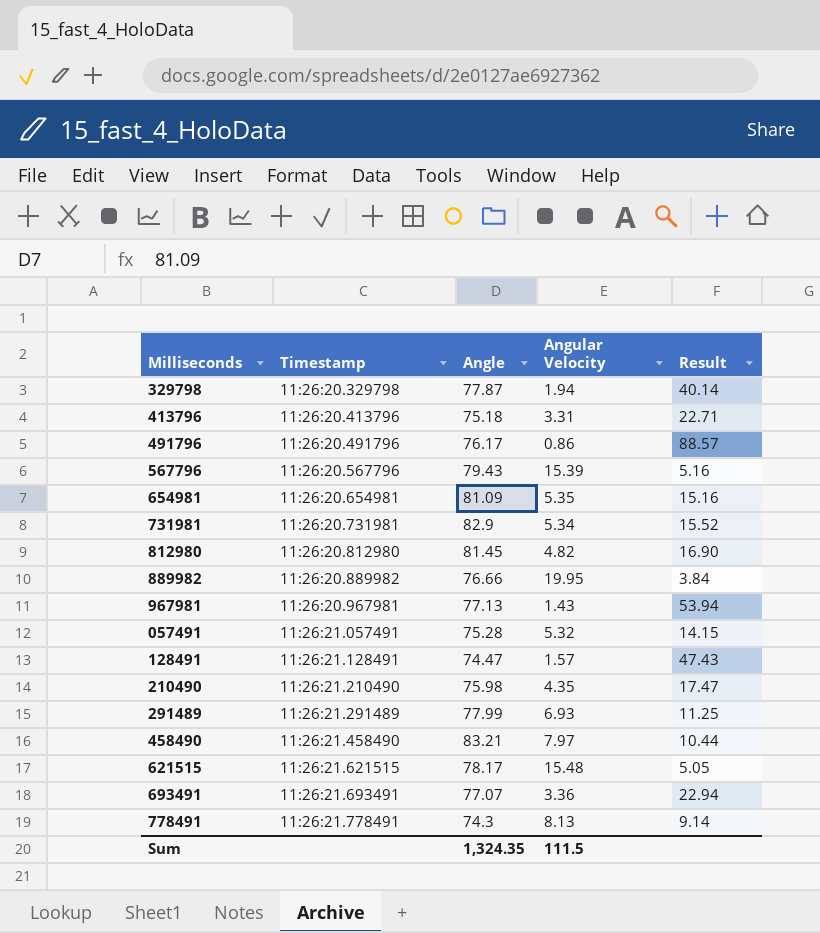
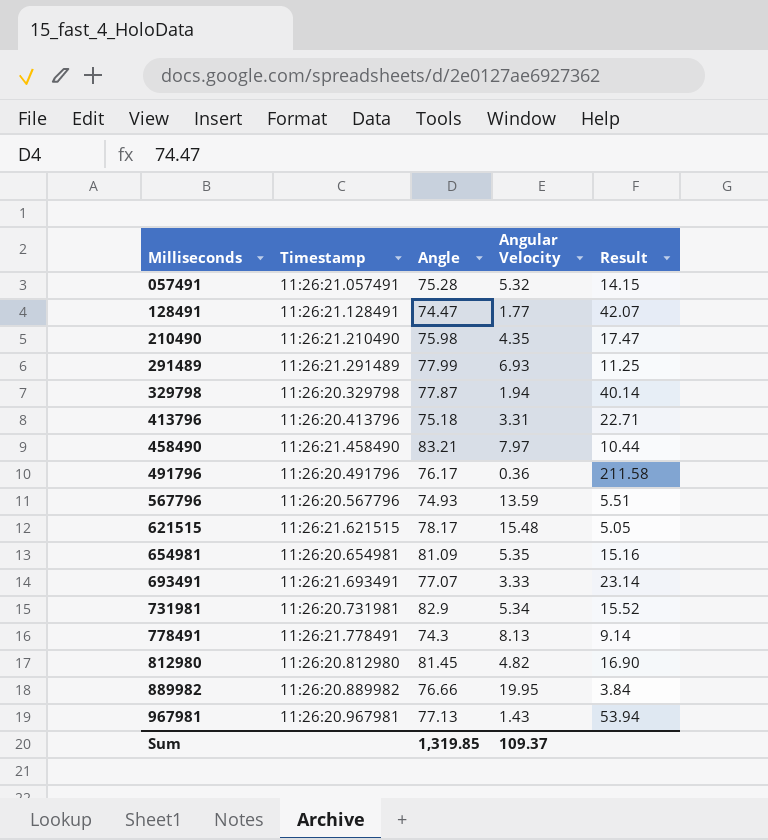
row order: Timestamp ascending -> Milliseconds ascending
128491 | Angular Velocity: 1.57 -> 1.77
128491 | Result: 47.43 -> 42.07
491796 | Angular Velocity: 0.86 -> 0.36
491796 | Result: 88.57 -> 211.58
567796 | Angle: 79.43 -> 74.93
567796 | Angular Velocity: 15.39 -> 13.59
567796 | Result: 5.16 -> 5.51
693491 | Angular Velocity: 3.36 -> 3.33
693491 | Result: 22.94 -> 23.14
Sum | Angle: 1,324.35 -> 1,319.85
Sum | Angular Velocity: 111.5 -> 109.37

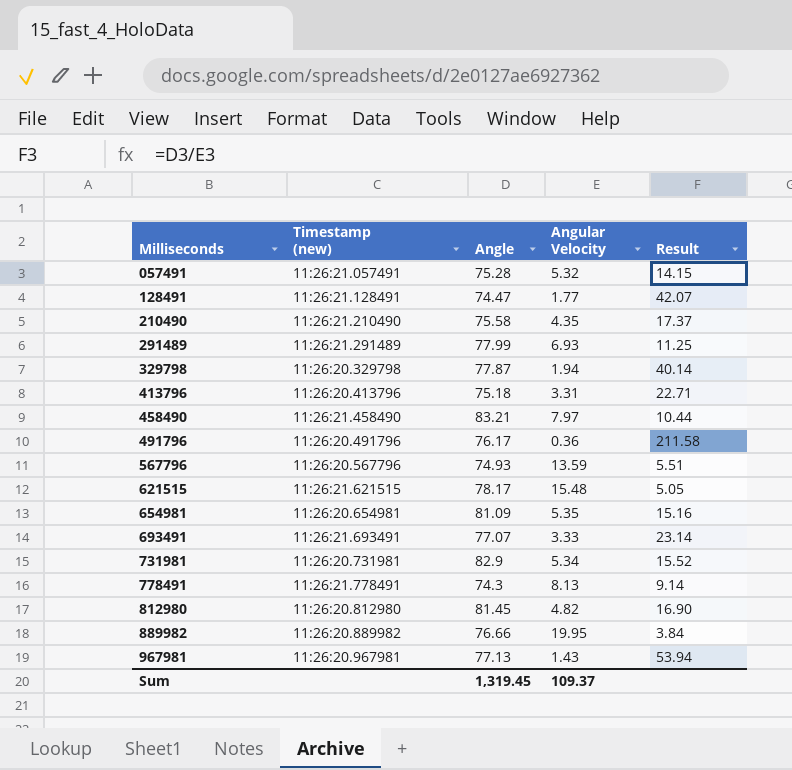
column name: Timestamp -> Timestamp (new)
210490 | Angle: 75.98 -> 75.58
210490 | Result: 17.47 -> 17.37
Sum | Angle: 1,319.85 -> 1,319.45

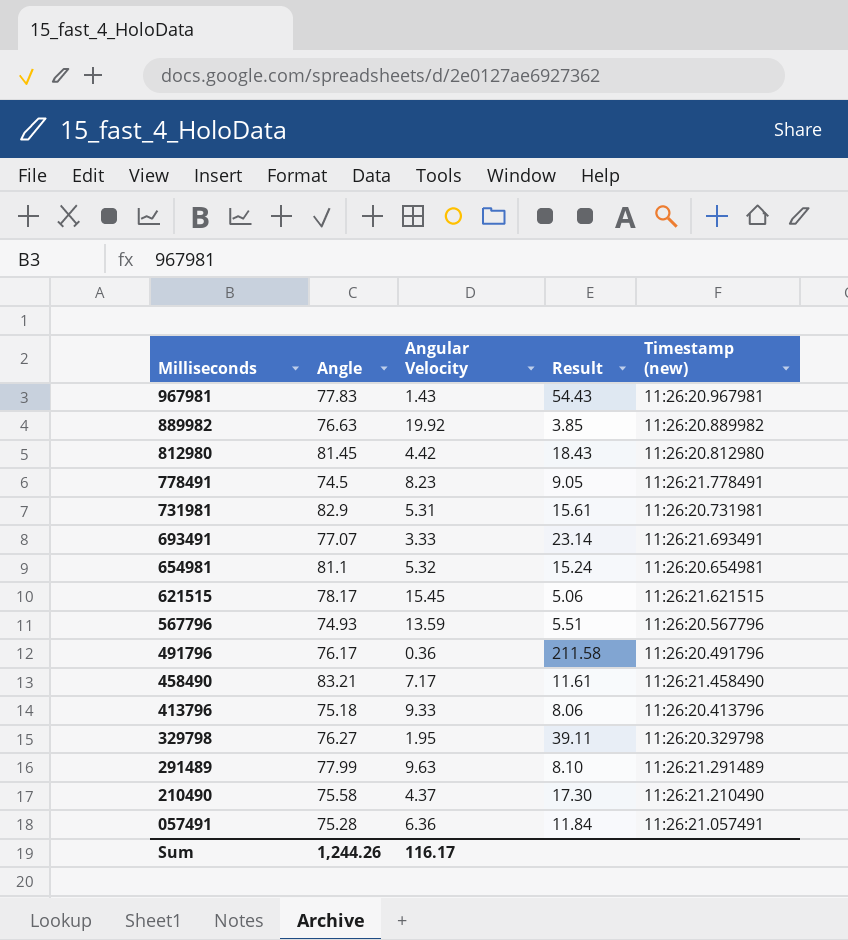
row order: Milliseconds ascending -> Milliseconds descending
column Timestamp (new) | position: 2 -> 5
row 128491: 11:26:21.128491 | 74.47 | 1.77 | 42.07 -> none
967981 | Angle: 77.13 -> 77.83
967981 | Result: 53.94 -> 54.43
889982 | Angle: 76.66 -> 76.63
889982 | Angular Velocity: 19.95 -> 19.92
889982 | Result: 3.84 -> 3.85
812980 | Angular Velocity: 4.82 -> 4.42
812980 | Result: 16.90 -> 18.43
778491 | Angle: 74.3 -> 74.5
778491 | Angular Velocity: 8.13 -> 8.23
778491 | Result: 9.14 -> 9.05
731981 | Angular Velocity: 5.34 -> 5.31
731981 | Result: 15.52 -> 15.61
654981 | Angle: 81.09 -> 81.1
654981 | Angular Velocity: 5.35 -> 5.32
654981 | Result: 15.16 -> 15.24
621515 | Angular Velocity: 15.48 -> 15.45
621515 | Result: 5.05 -> 5.06
458490 | Angular Velocity: 7.97 -> 7.17
458490 | Result: 10.44 -> 11.61
413796 | Angular Velocity: 3.31 -> 9.33
413796 | Result: 22.71 -> 8.06
329798 | Angle: 77.87 -> 76.27
329798 | Angular Velocity: 1.94 -> 1.95
329798 | Result: 40.14 -> 39.11
291489 | Angular Velocity: 6.93 -> 9.63
291489 | Result: 11.25 -> 8.10
210490 | Angular Velocity: 4.35 -> 4.37
210490 | Result: 17.37 -> 17.30
057491 | Angular Velocity: 5.32 -> 6.36
057491 | Result: 14.15 -> 11.84
Sum | Angle: 1,319.45 -> 1,244.26
Sum | Angular Velocity: 109.37 -> 116.17

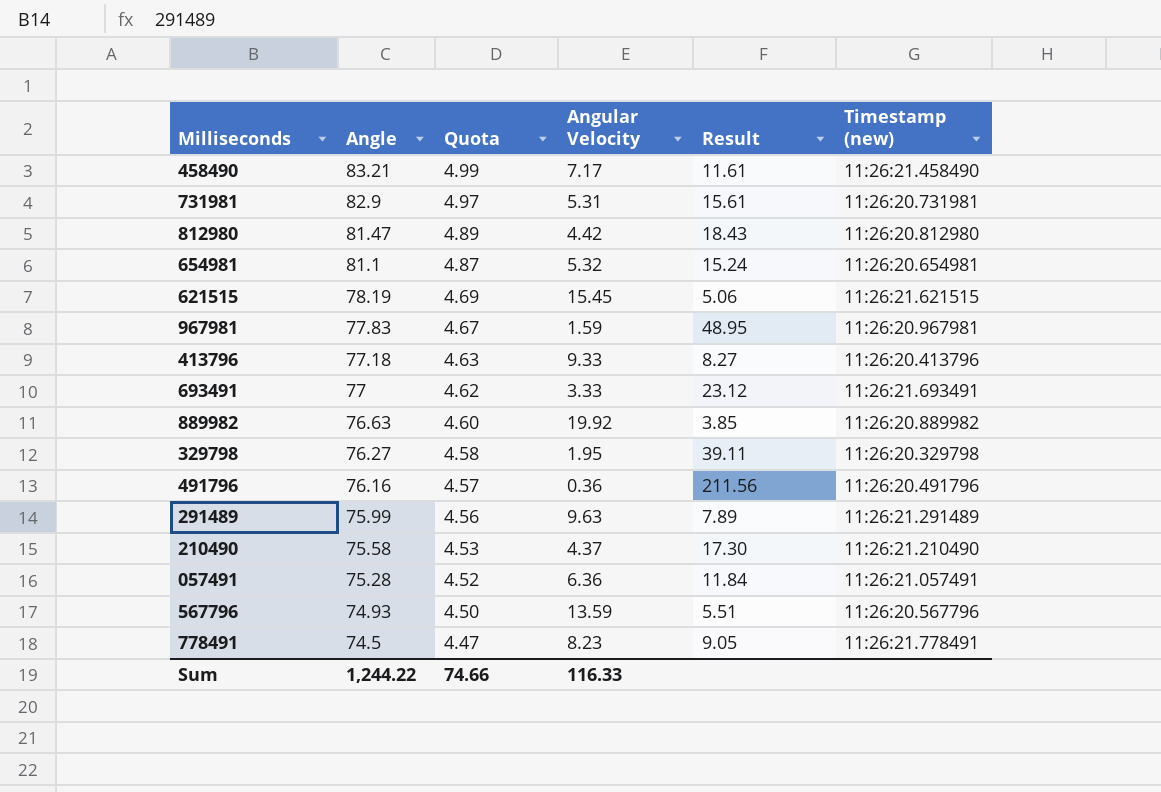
row order: Milliseconds descending -> Angle descending
column Quota | formula: none -> [Angle] * 0.06
812980 | Angle: 81.45 -> 81.47
621515 | Angle: 78.17 -> 78.19
967981 | Angular Velocity: 1.43 -> 1.59
967981 | Result: 54.43 -> 48.95
413796 | Angle: 75.18 -> 77.18
413796 | Result: 8.06 -> 8.27
693491 | Angle: 77.07 -> 77
693491 | Result: 23.14 -> 23.12
491796 | Angle: 76.17 -> 76.16
491796 | Result: 211.58 -> 211.56
291489 | Angle: 77.99 -> 75.99
291489 | Result: 8.10 -> 7.89
Sum | Angle: 1,244.26 -> 1,244.22
Sum | Angular Velocity: 116.17 -> 116.33

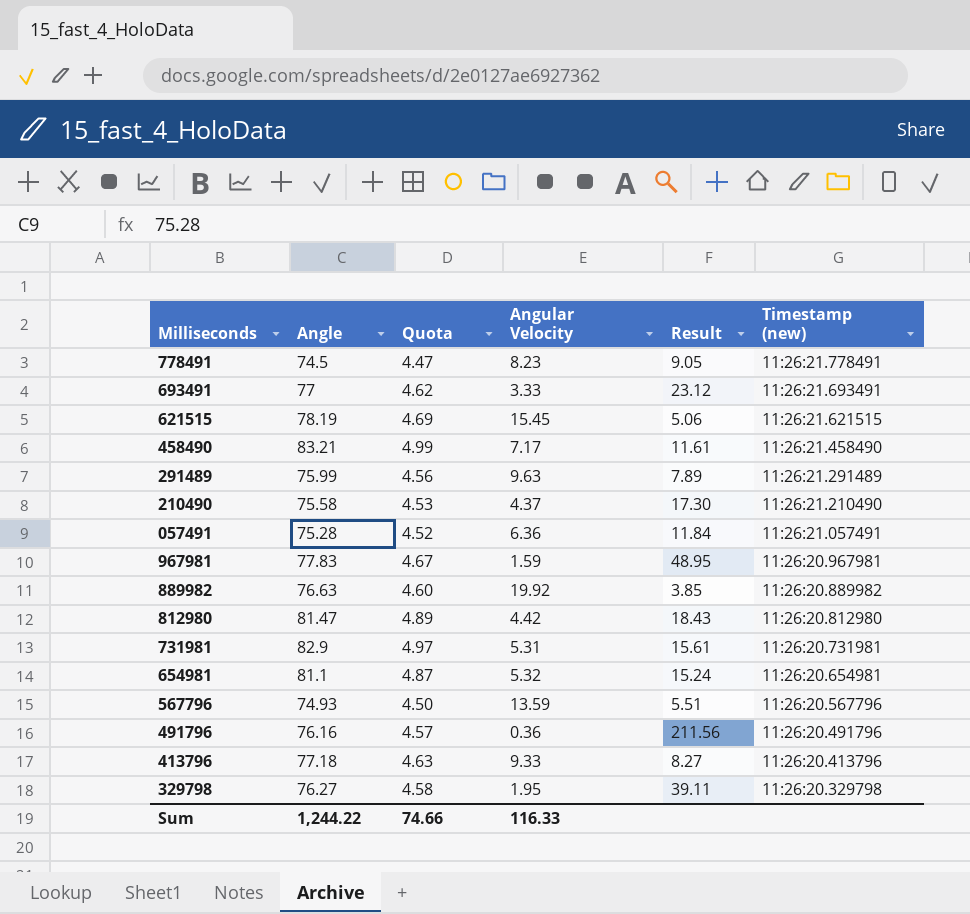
row order: Angle descending -> Timestamp (new) descending

